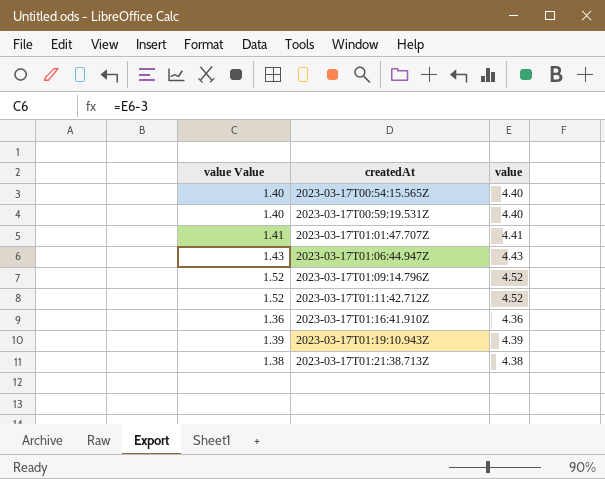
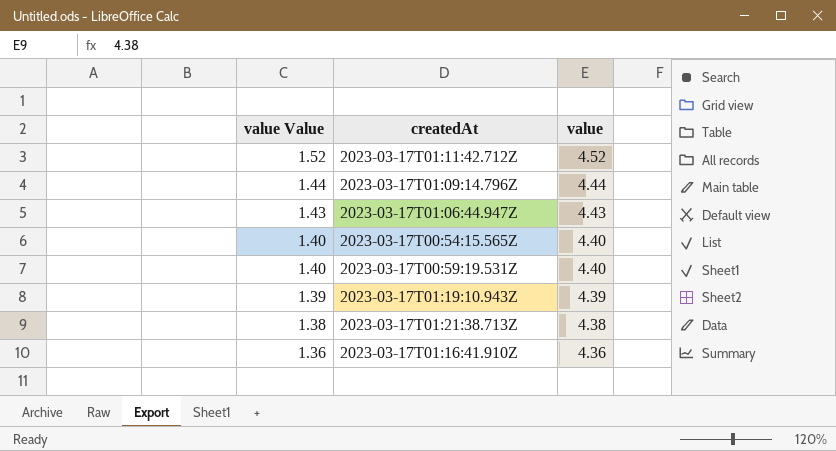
row order: createdAt ascending -> value Value descending
row 2023-03-17T01:01:47.707Z: 1.41 | 4.41 -> none
2023-03-17T01:09:14.796Z | value Value: 1.52 -> 1.44
2023-03-17T01:09:14.796Z | value: 4.52 -> 4.44

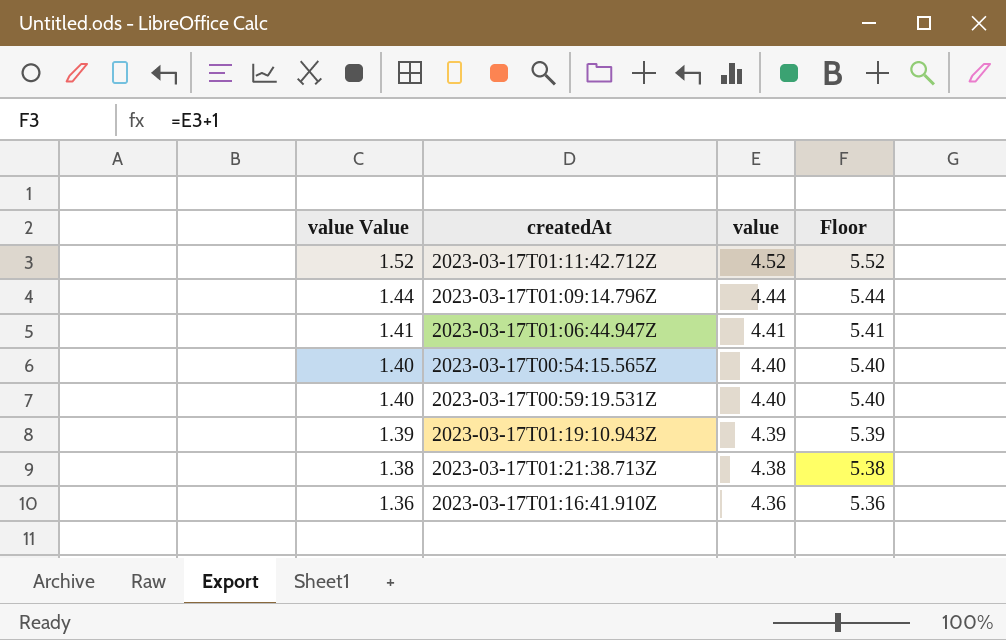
column Floor | formula: none -> [value] + 1
2023-03-17T01:06:44.947Z | value Value: 1.43 -> 1.41
2023-03-17T01:06:44.947Z | value: 4.43 -> 4.41

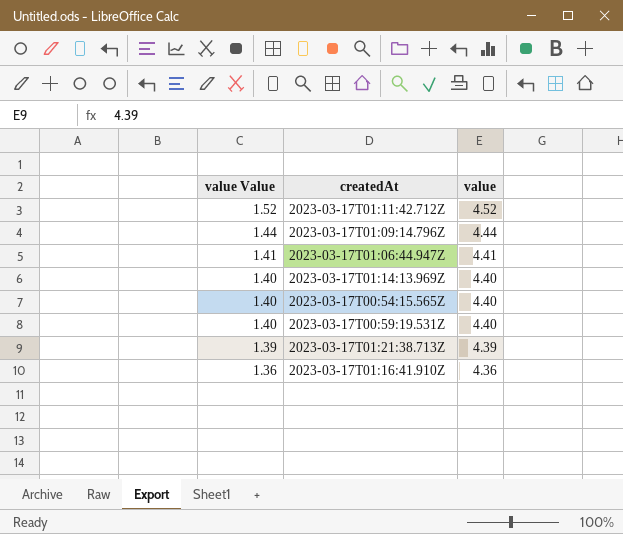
column Floor | formula: [value] + 1 -> none
row 2023-03-17T01:19:10.943Z: 1.39 | 4.39 | 5.39 -> none
row 2023-03-17T01:14:13.969Z: none -> 1.40 | 4.40
2023-03-17T01:21:38.713Z | value Value: 1.38 -> 1.39
2023-03-17T01:21:38.713Z | value: 4.38 -> 4.39

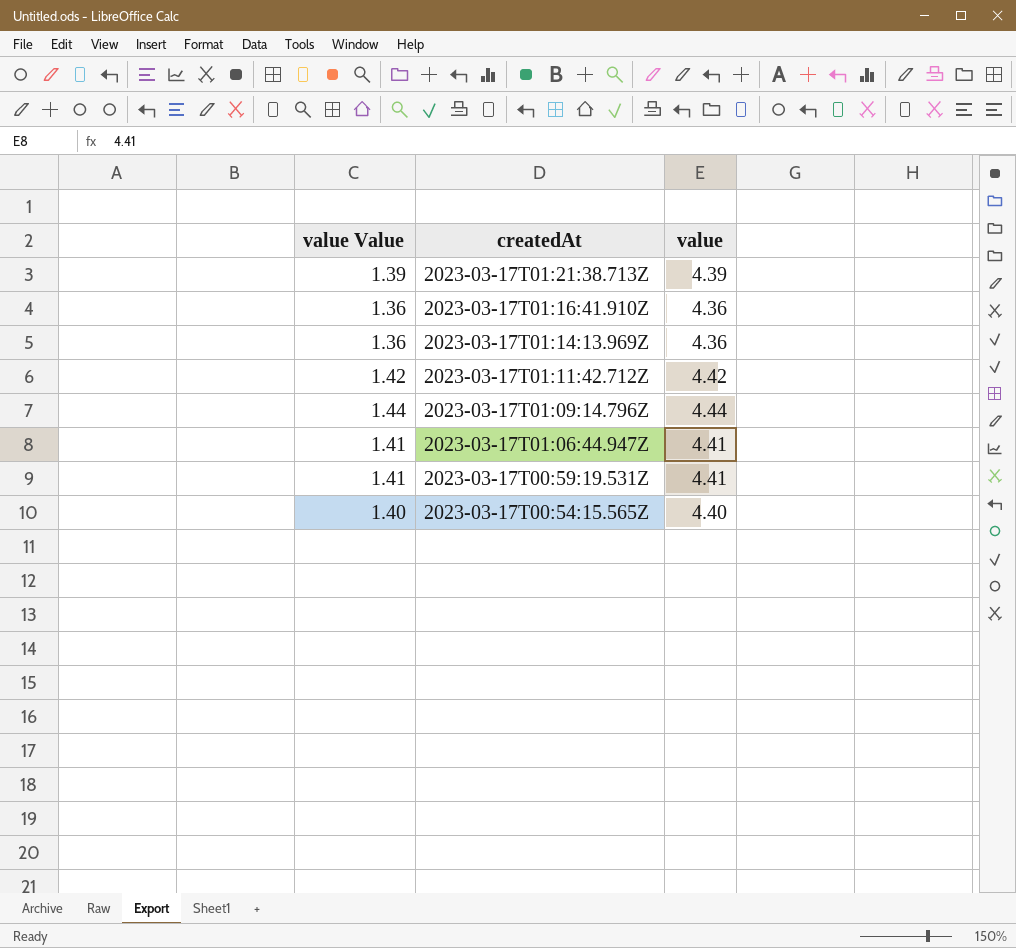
row order: value Value descending -> createdAt descending
2023-03-17T01:14:13.969Z | value Value: 1.40 -> 1.36
2023-03-17T01:14:13.969Z | value: 4.40 -> 4.36
2023-03-17T01:11:42.712Z | value Value: 1.52 -> 1.42
2023-03-17T01:11:42.712Z | value: 4.52 -> 4.42
2023-03-17T00:59:19.531Z | value Value: 1.40 -> 1.41
2023-03-17T00:59:19.531Z | value: 4.40 -> 4.41

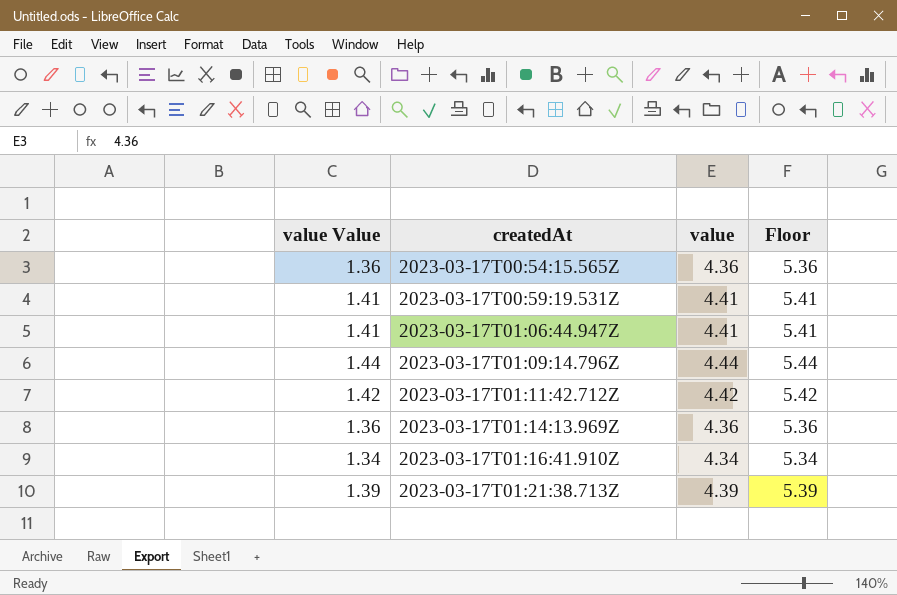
row order: createdAt descending -> createdAt ascending
column Floor | formula: none -> [value] + 1
2023-03-17T00:54:15.565Z | value Value: 1.40 -> 1.36
2023-03-17T00:54:15.565Z | value: 4.40 -> 4.36
2023-03-17T01:16:41.910Z | value Value: 1.36 -> 1.34
2023-03-17T01:16:41.910Z | value: 4.36 -> 4.34

